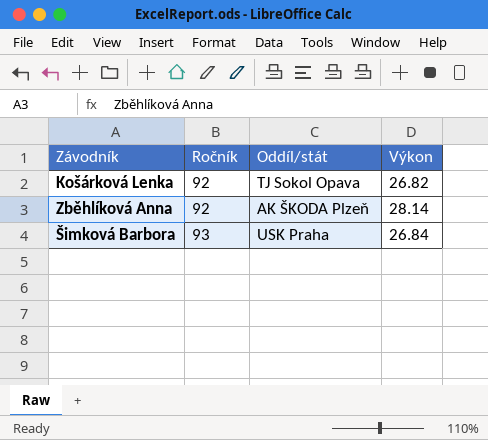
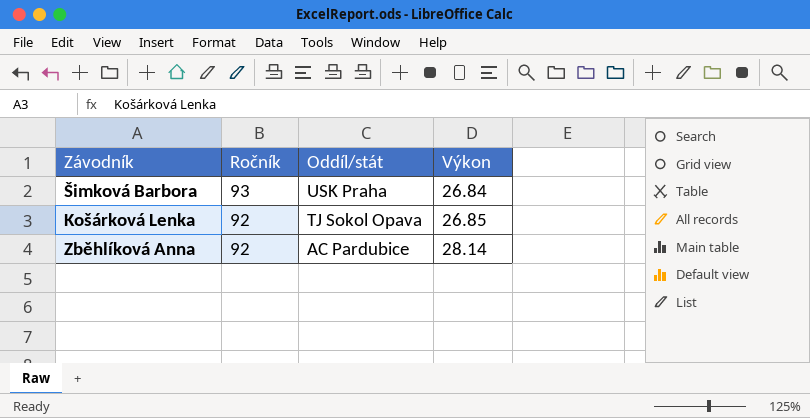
row order: Ročník ascending -> Ročník descending
Košárková Lenka | Výkon: 26.82 -> 26.85
Zběhlíková Anna | Oddíl/stát: AK ŠKODA Plzeň -> AC Pardubice

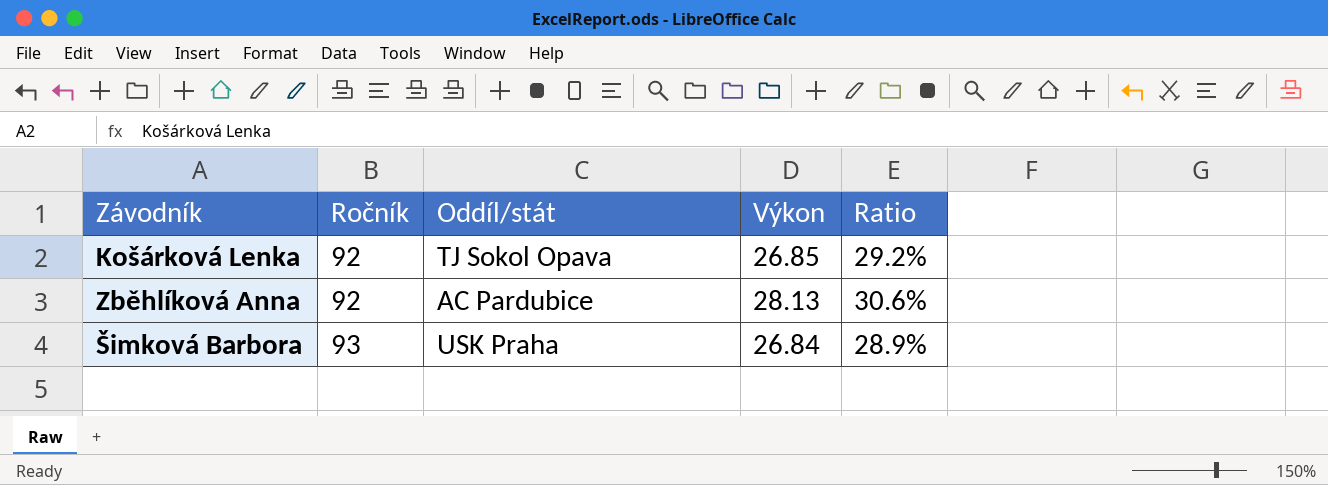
row order: Ročník descending -> Ročník ascending
column Ratio | formula: none -> [Výkon] / [Ročník]
Zběhlíková Anna | Výkon: 28.14 -> 28.13

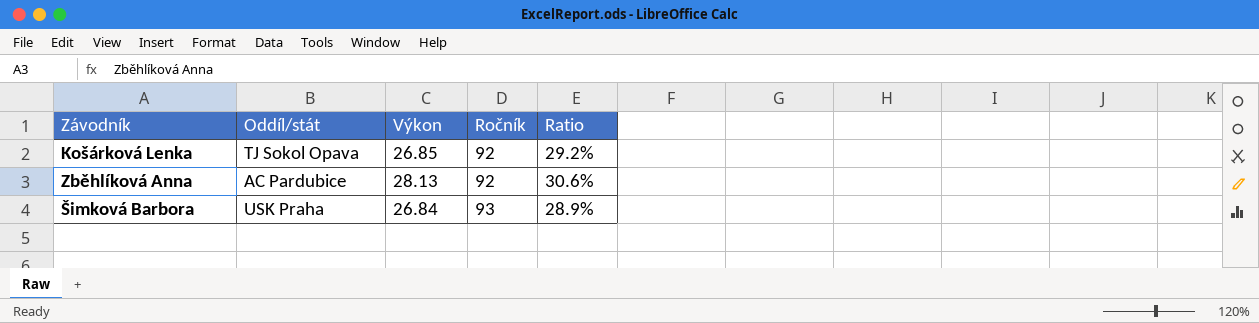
column Ročník | position: 2 -> 4

